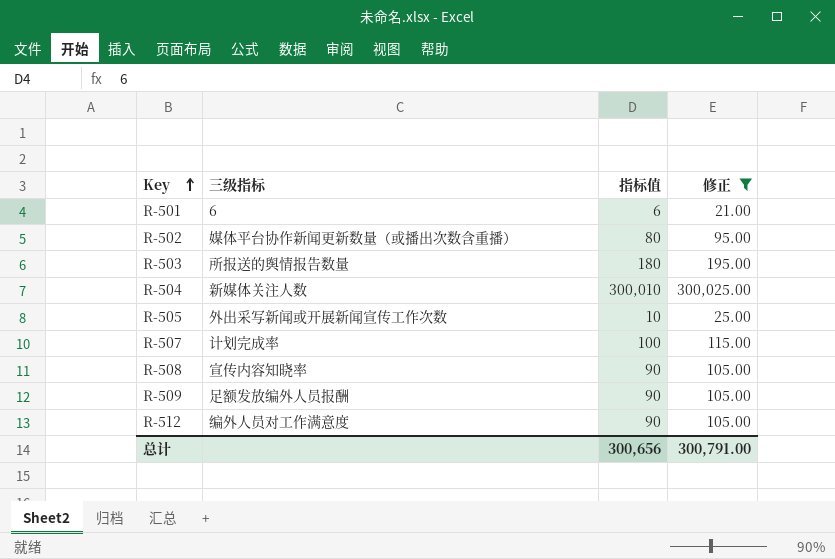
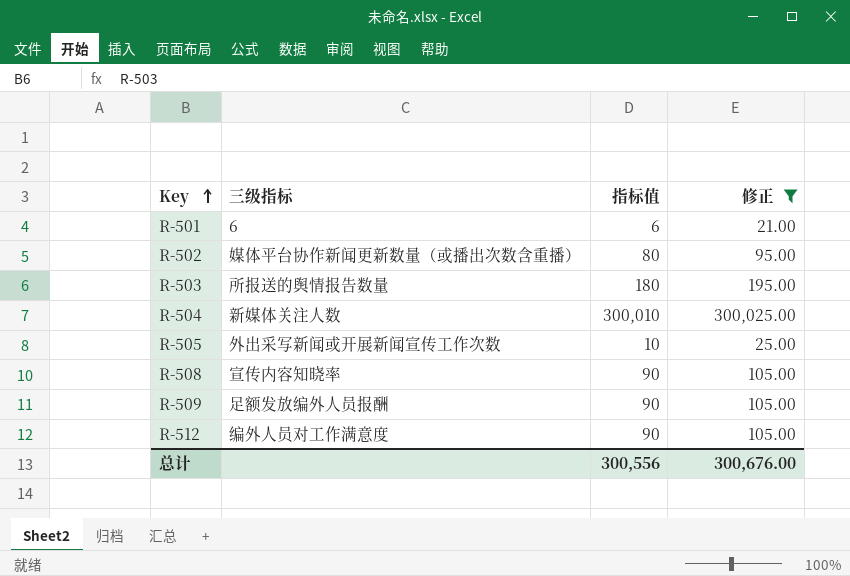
row R-507: 计划完成率 | 100 | 115.00 -> none
总计 | 指标值: 300,656 -> 300,556
总计 | 修正: 300,791.00 -> 300,676.00

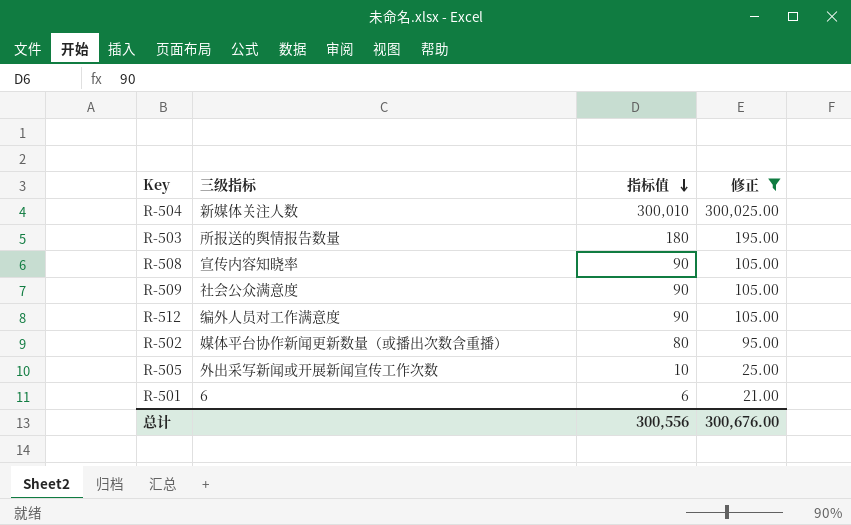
row order: Key ascending -> 指标值 descending
R-509 | 三级指标: 足额发放编外人员报酬 -> 社会公众满意度

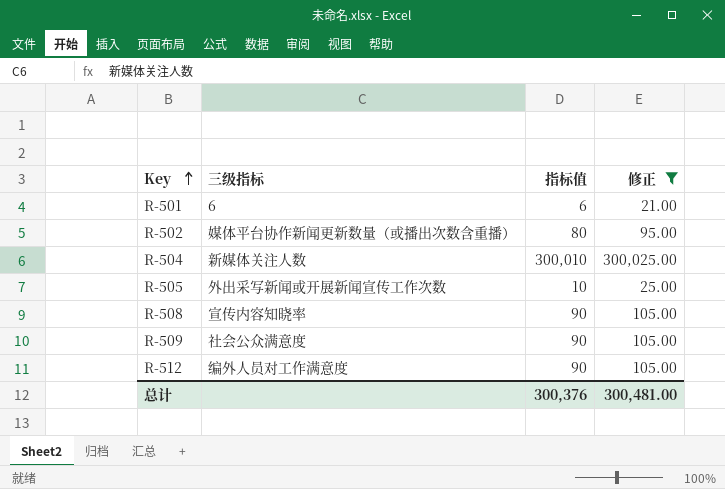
row order: 指标值 descending -> Key ascending
row R-503: 所报送的舆情报告数量 | 180 | 195.00 -> none
总计 | 指标值: 300,556 -> 300,376
总计 | 修正: 300,676.00 -> 300,481.00

